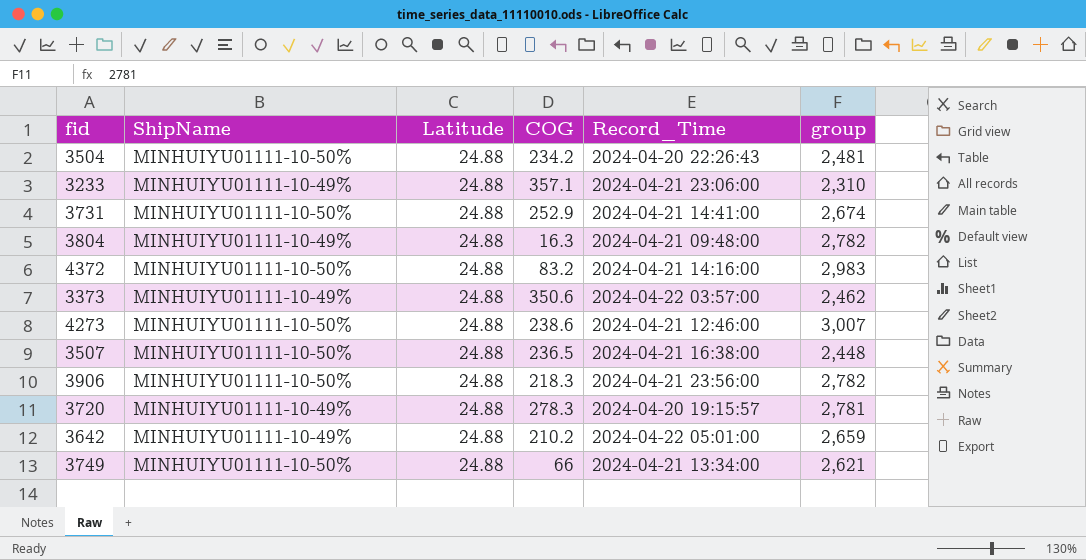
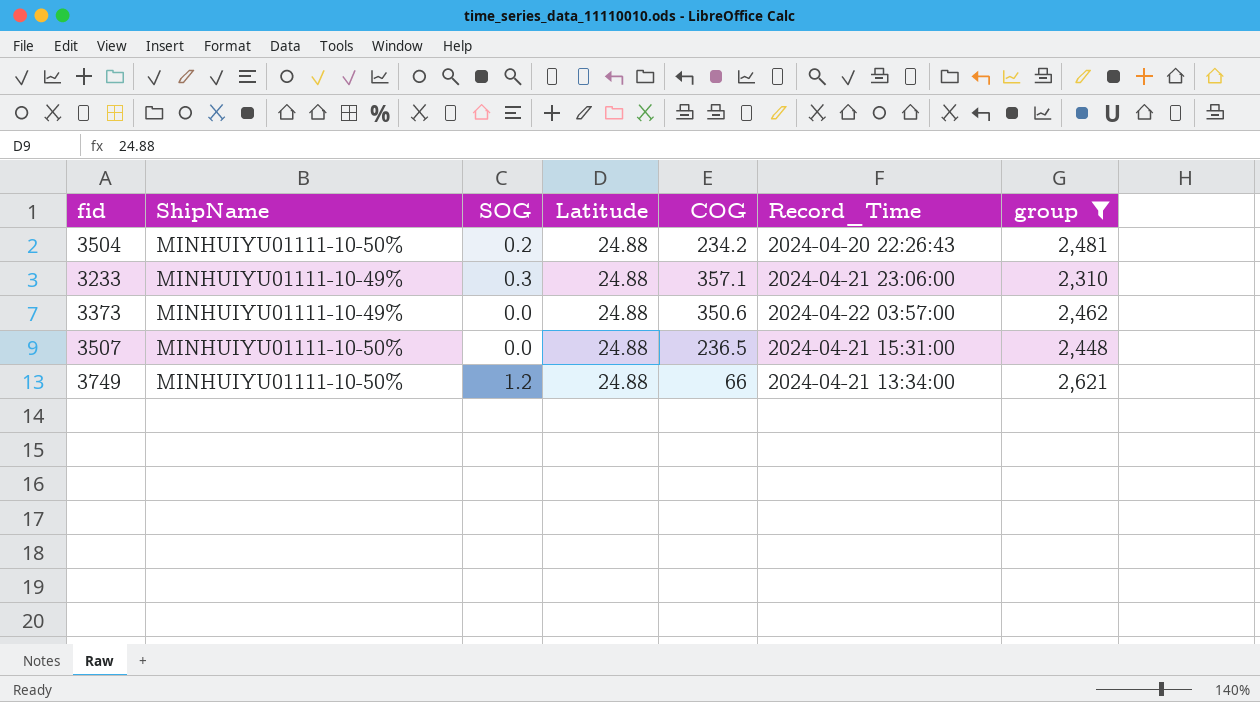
filter: none -> group <= 2,621
column SOG | position: none -> 3
3507 | Record_Time: 2024-04-21 16:38:00 -> 2024-04-21 15:31:00

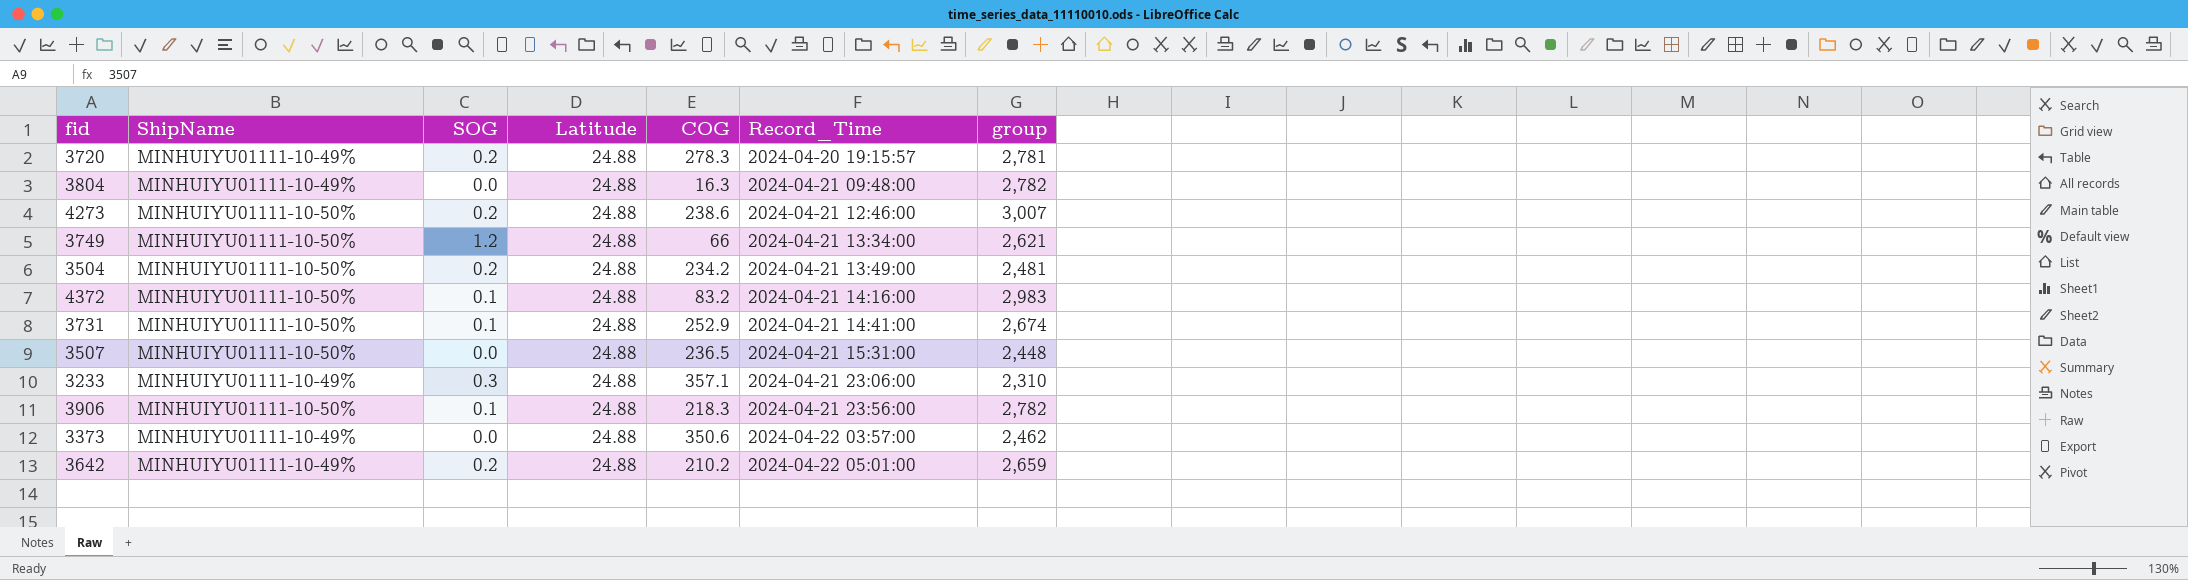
filter: group <= 2,621 -> none
row order: none -> Record_Time ascending
3504 | Record_Time: 2024-04-20 22:26:43 -> 2024-04-21 13:49:00

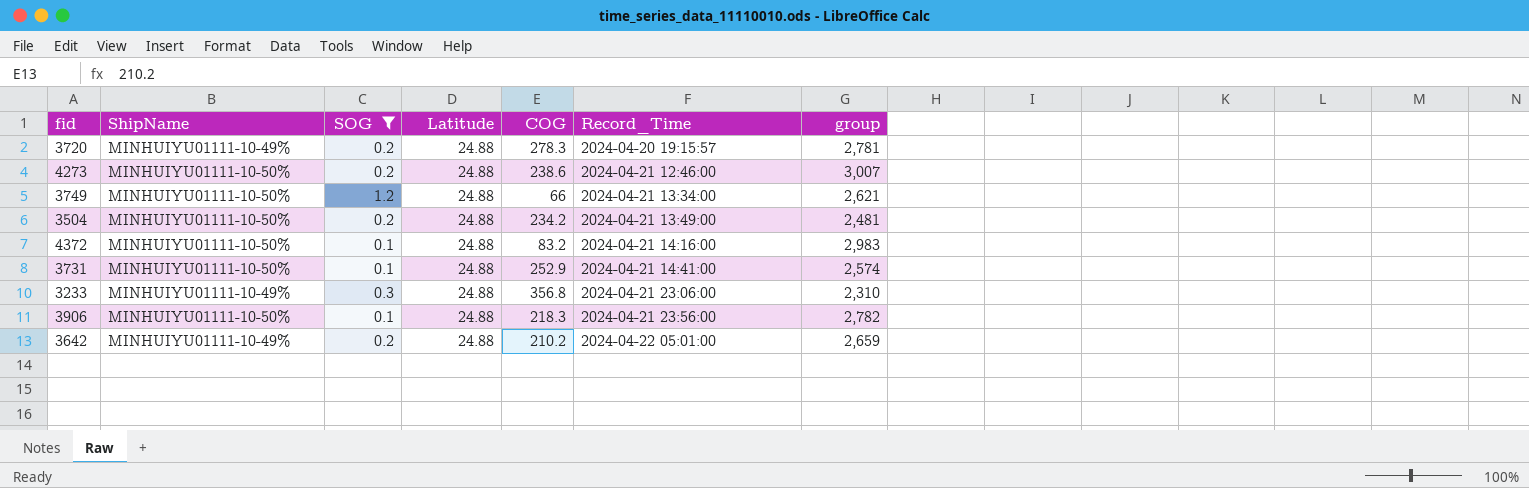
filter: none -> SOG != 0.0
3731 | group: 2,674 -> 2,574
3233 | COG: 357.1 -> 356.8

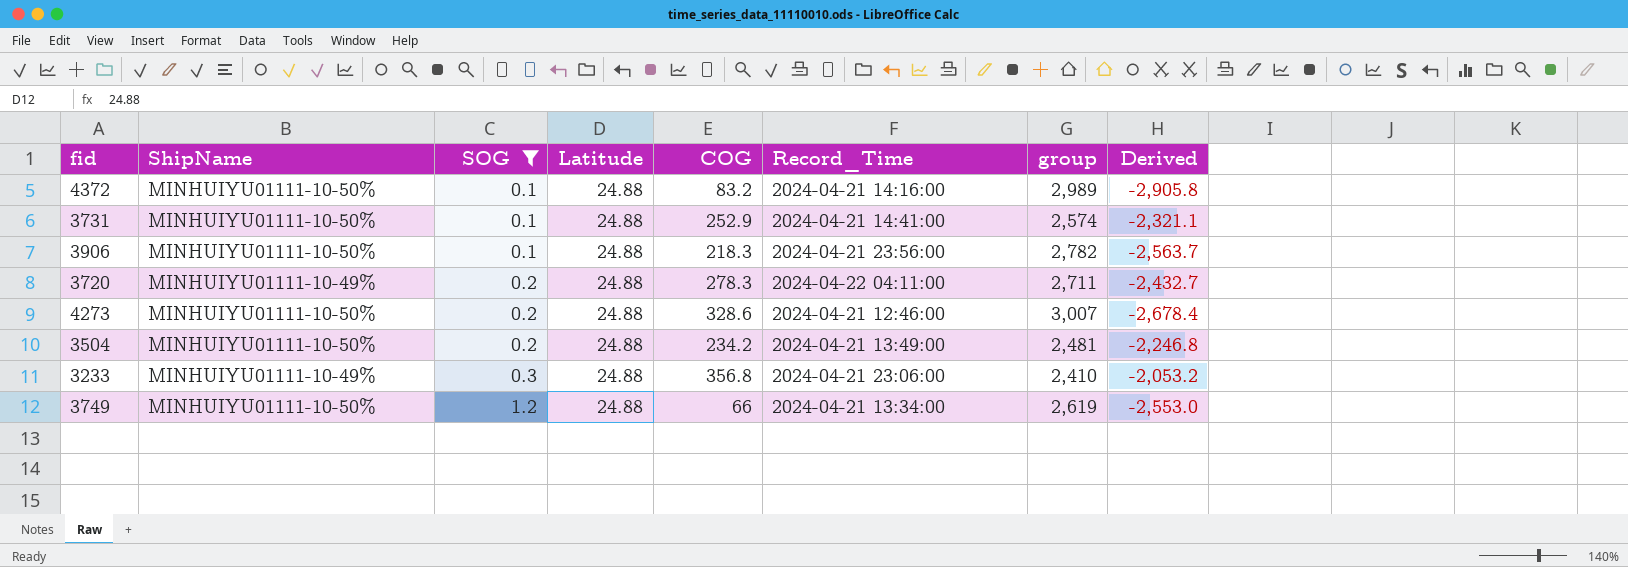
row order: Record_Time ascending -> SOG ascending
column Derived | formula: none -> [COG] - [group]
row 3642: MINHUIYU01111-10-49% | 0.2 | 24.88 | 210.2 | 2024-04-22 05:01:00 | 2,659 -> none
4372 | group: 2,983 -> 2,989
3720 | Record_Time: 2024-04-20 19:15:57 -> 2024-04-22 04:11:00
3720 | group: 2,781 -> 2,711
4273 | COG: 238.6 -> 328.6
3233 | group: 2,310 -> 2,410
3749 | group: 2,621 -> 2,619

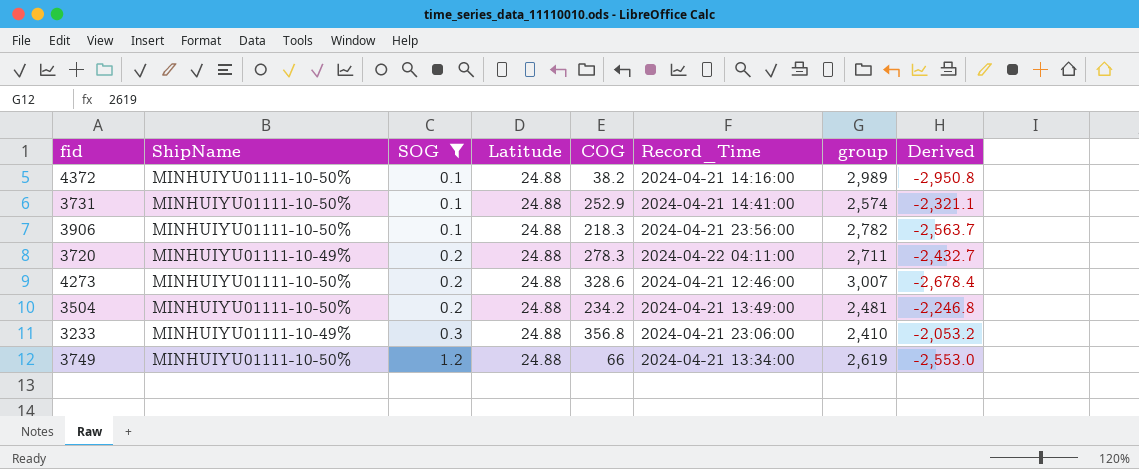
4372 | COG: 83.2 -> 38.2
4372 | Derived: -2,905.8 -> -2,950.8

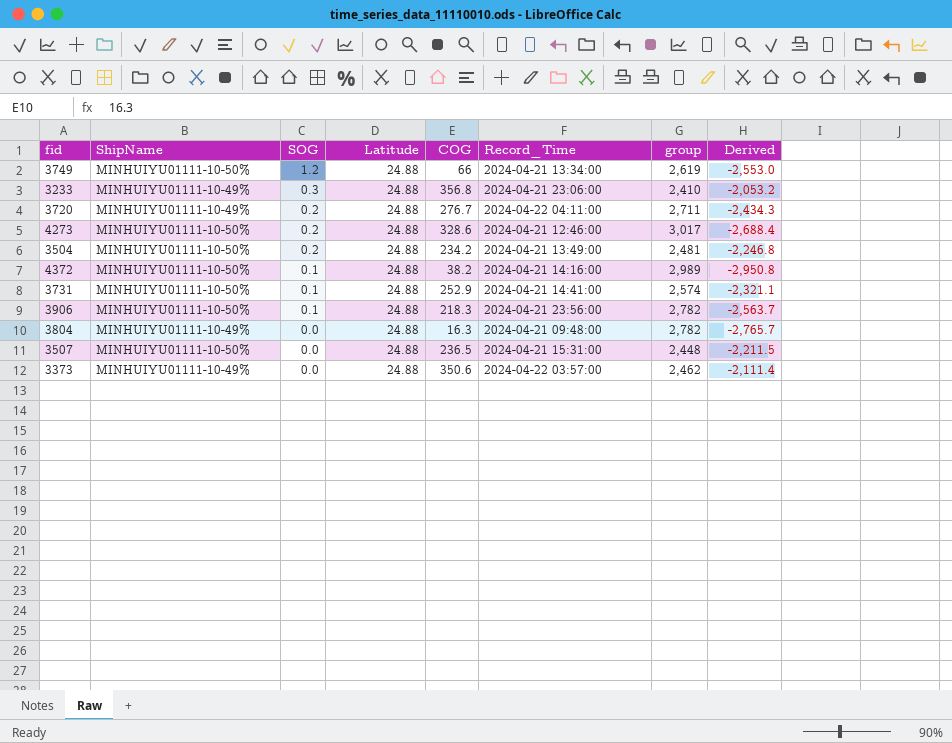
filter: SOG != 0.0 -> none
row order: SOG ascending -> SOG descending
3720 | COG: 278.3 -> 276.7
3720 | Derived: -2,432.7 -> -2,434.3
4273 | group: 3,007 -> 3,017
4273 | Derived: -2,678.4 -> -2,688.4

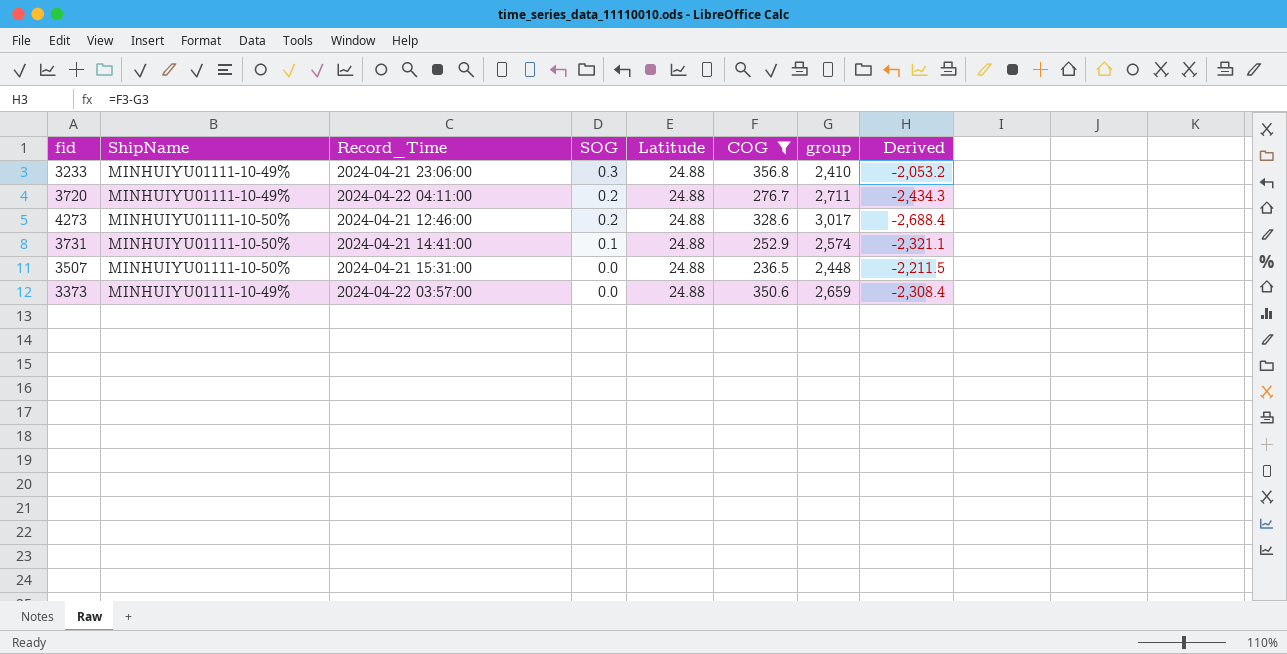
filter: none -> COG >= 236.5
column Record_Time | position: 6 -> 3
3373 | group: 2,462 -> 2,659
3373 | Derived: -2,111.4 -> -2,308.4

